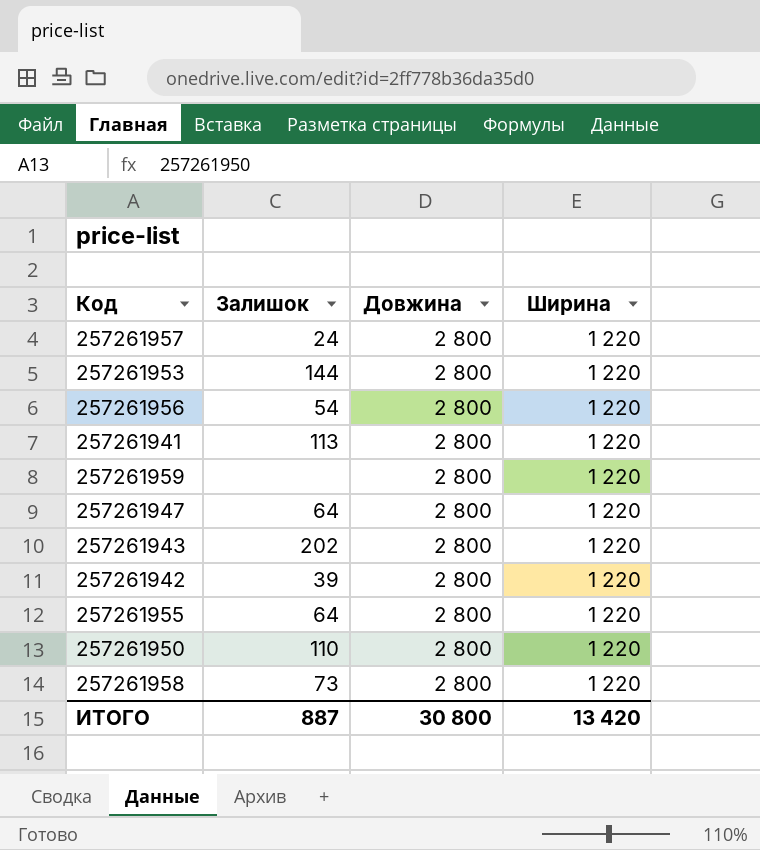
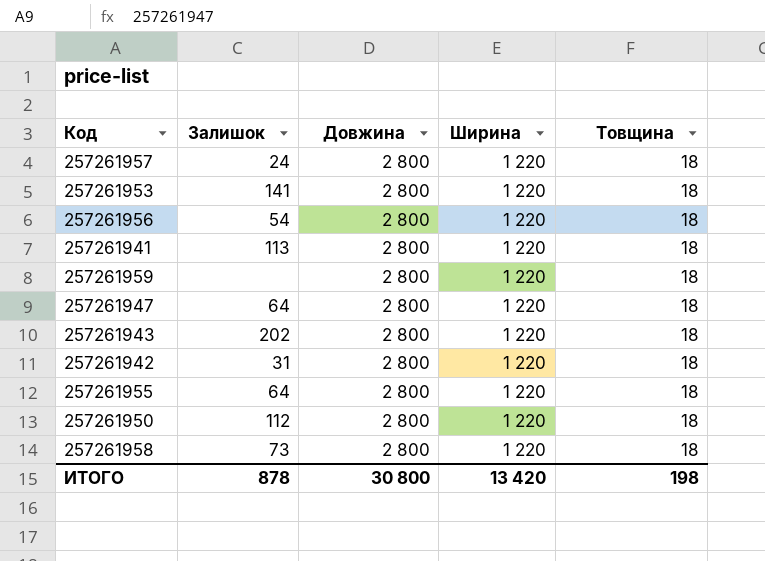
column Товщина | position: none -> 5
257261953 | Залишок: 144 -> 141
257261942 | Залишок: 39 -> 31
257261950 | Залишок: 110 -> 112
ИТОГО | Залишок: 887 -> 878

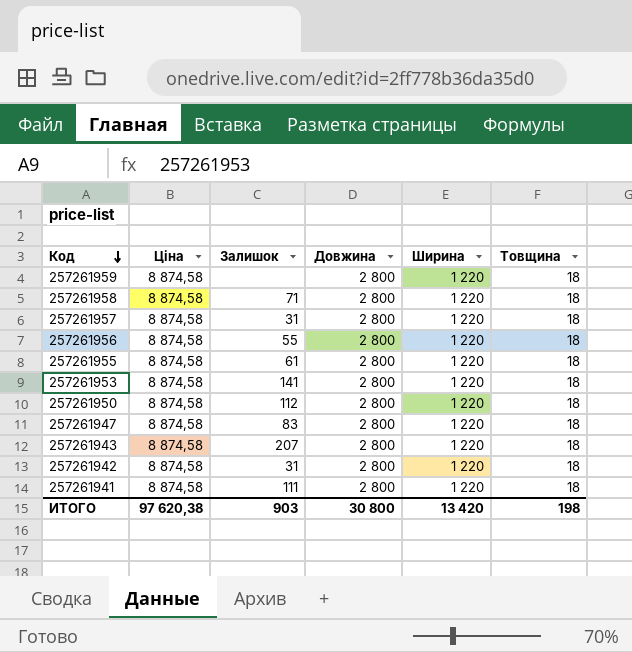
row order: none -> Код descending
column Ціна | position: none -> 2
257261958 | Залишок: 73 -> 71
257261957 | Залишок: 24 -> 31
257261956 | Залишок: 54 -> 55
257261955 | Залишок: 64 -> 61
257261947 | Залишок: 64 -> 83
257261943 | Залишок: 202 -> 207
257261941 | Залишок: 113 -> 111
ИТОГО | Залишок: 878 -> 903

